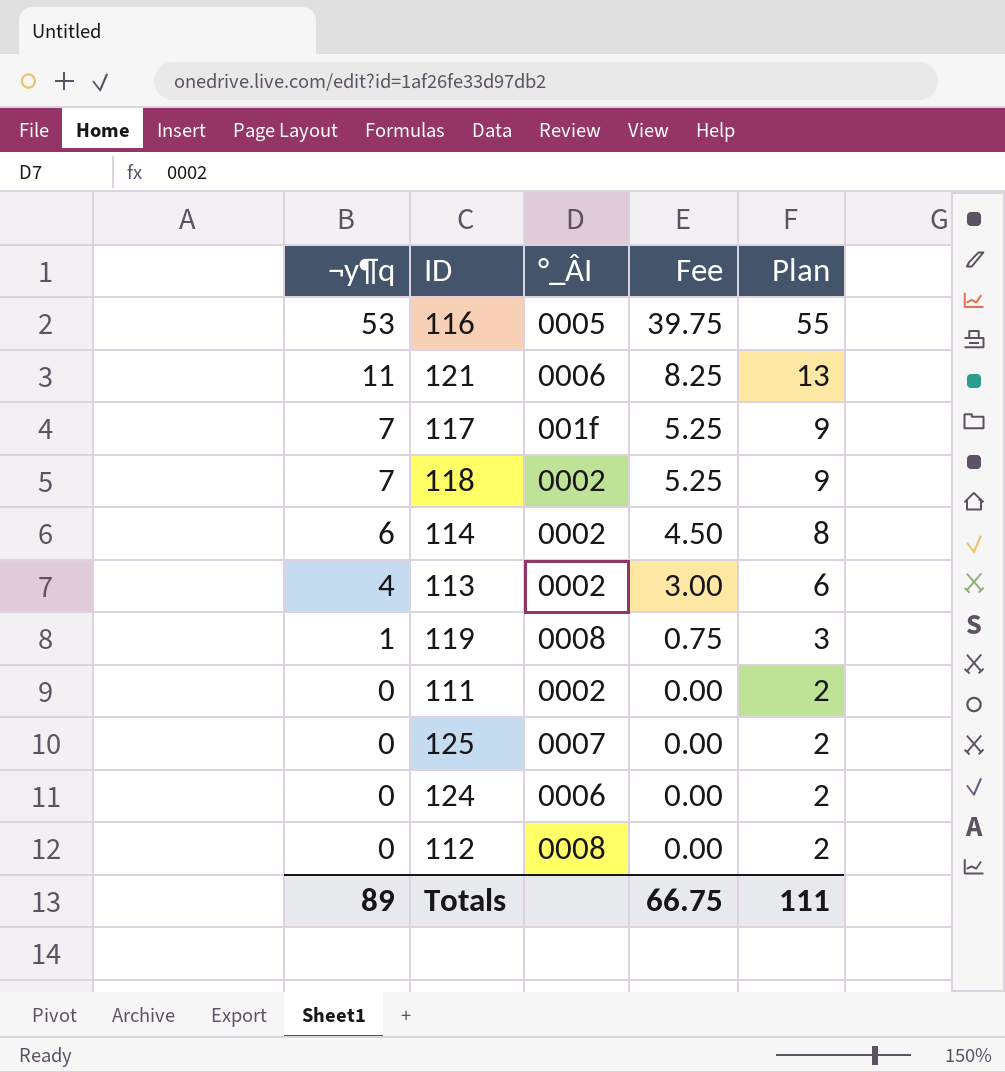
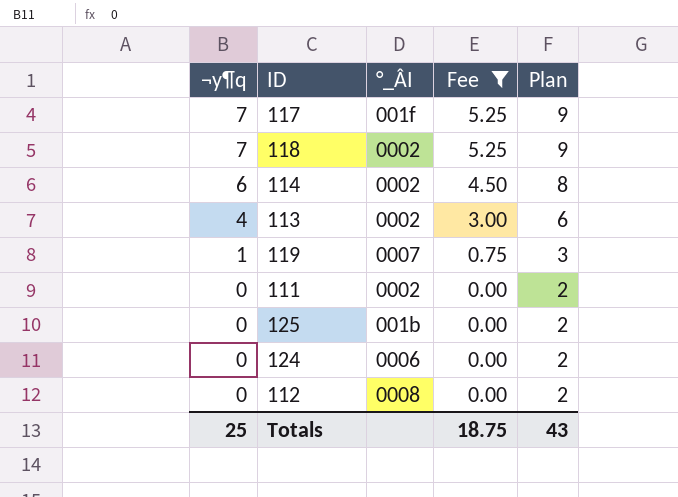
filter: none -> Fee <= 5.25
119 | °_ÂI: 0008 -> 0007
125 | °_ÂI: 0007 -> 001b
Totals | ¬y¶q: 89 -> 25
Totals | Fee: 66.75 -> 18.75
Totals | Plan: 111 -> 43

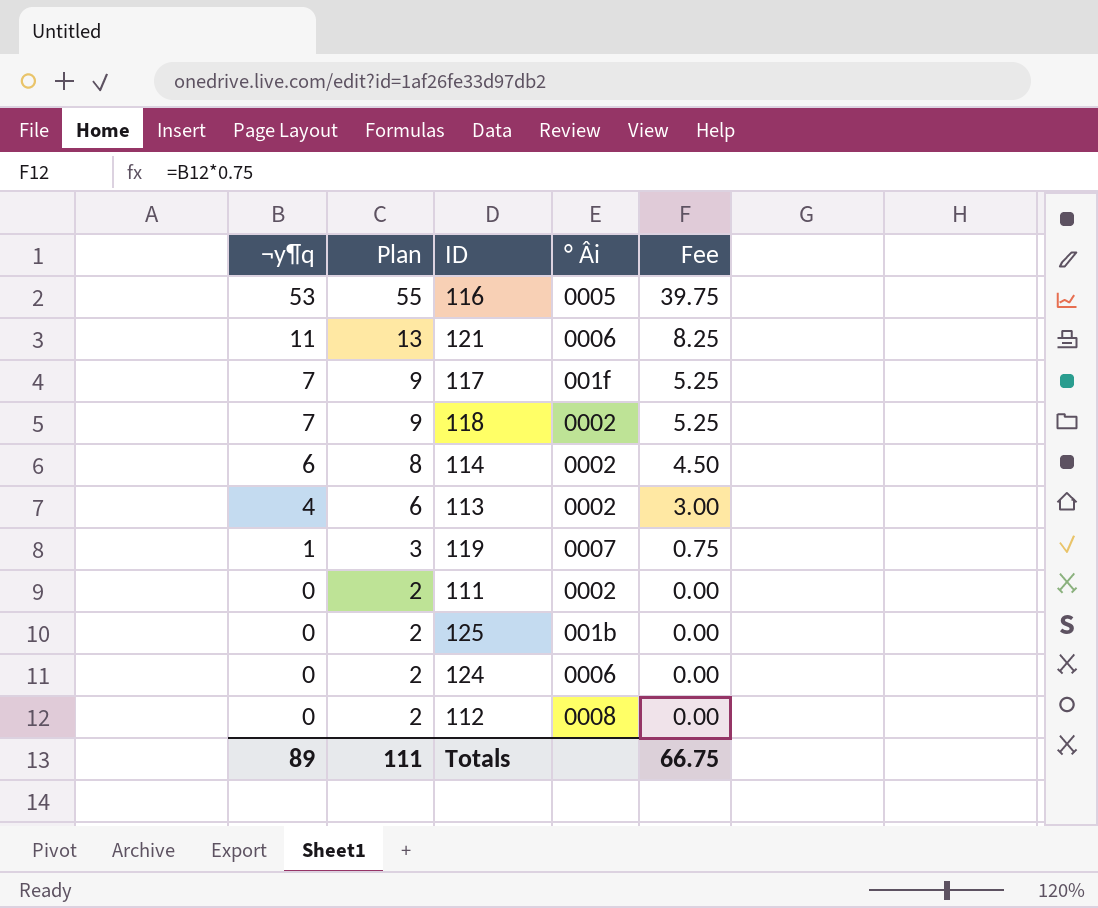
filter: Fee <= 5.25 -> none
column Plan | position: 5 -> 2
column name: °_ÂI -> ° Âi
Totals | ¬y¶q: 25 -> 89
Totals | Plan: 43 -> 111
Totals | Fee: 18.75 -> 66.75

